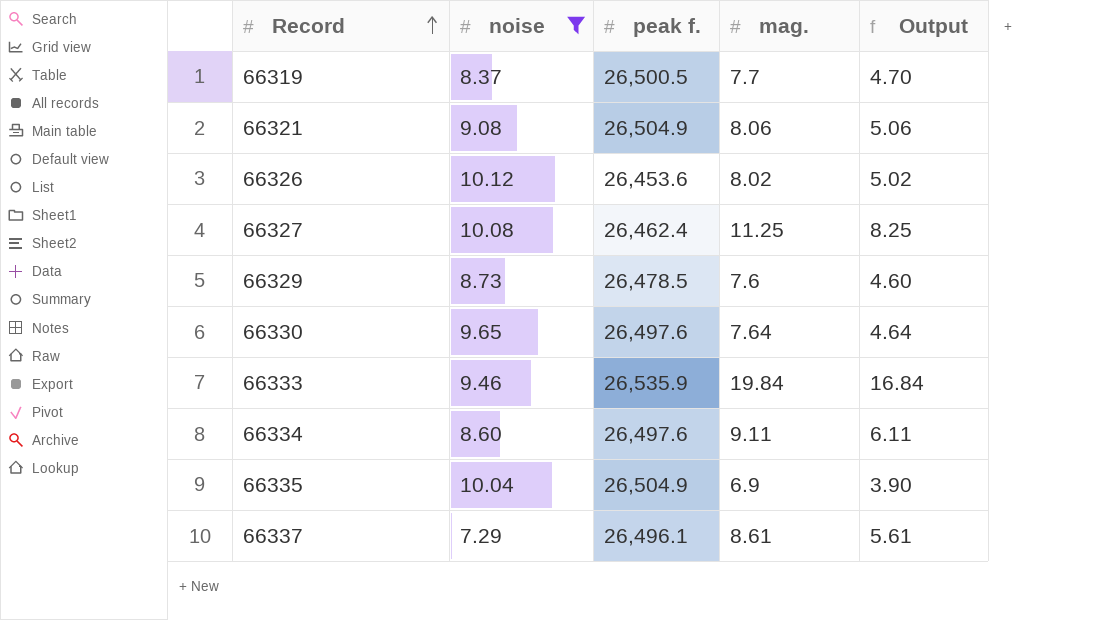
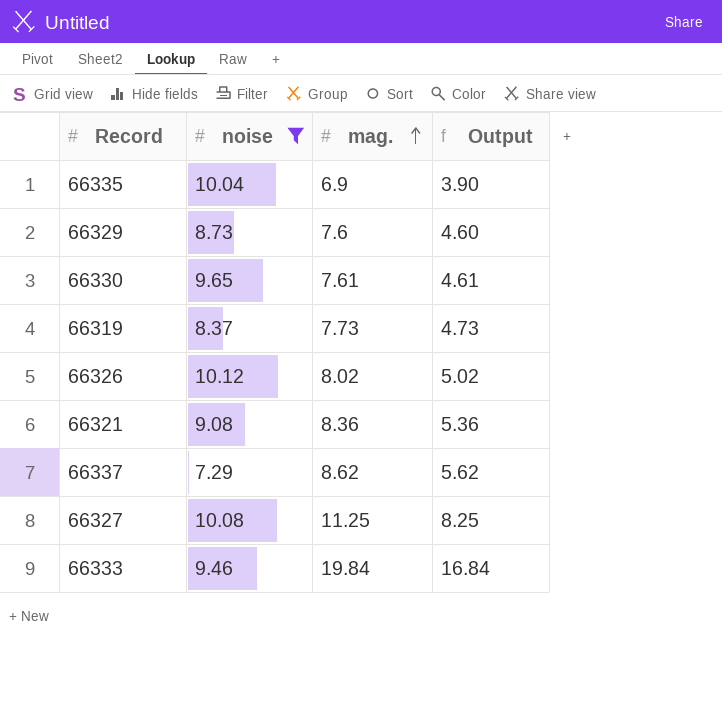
row order: Record ascending -> mag. ascending
column peak f. | position: 3 -> none
row 66334: 8.60 | 26,497.6 | 9.11 | 6.11 -> none
66330 | mag.: 7.64 -> 7.61
66330 | Output: 4.64 -> 4.61
66319 | mag.: 7.7 -> 7.73
66319 | Output: 4.70 -> 4.73
66321 | mag.: 8.06 -> 8.36
66321 | Output: 5.06 -> 5.36
66337 | mag.: 8.61 -> 8.62
66337 | Output: 5.61 -> 5.62

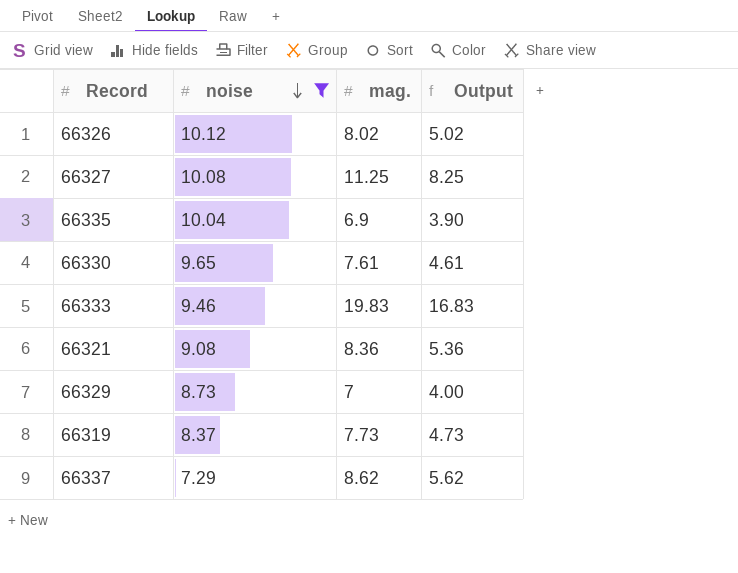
row order: mag. ascending -> noise descending
66333 | mag.: 19.84 -> 19.83
66333 | Output: 16.84 -> 16.83
66329 | mag.: 7.6 -> 7
66329 | Output: 4.60 -> 4.00

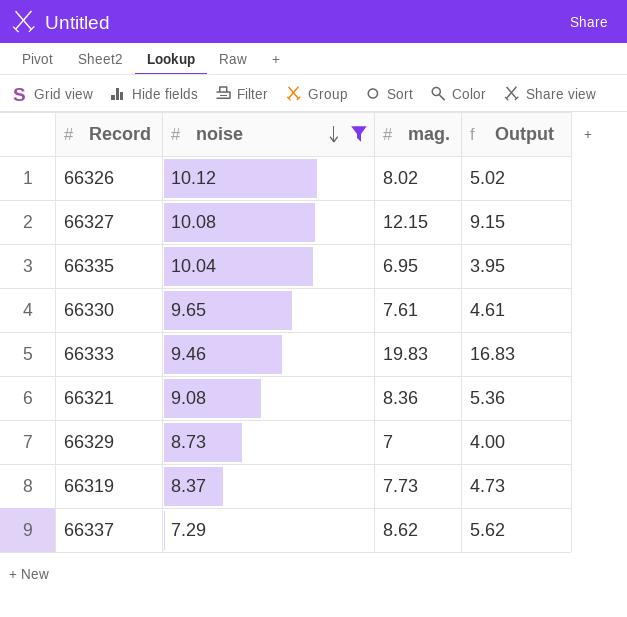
66327 | mag.: 11.25 -> 12.15
66327 | Output: 8.25 -> 9.15
66335 | mag.: 6.9 -> 6.95
66335 | Output: 3.90 -> 3.95

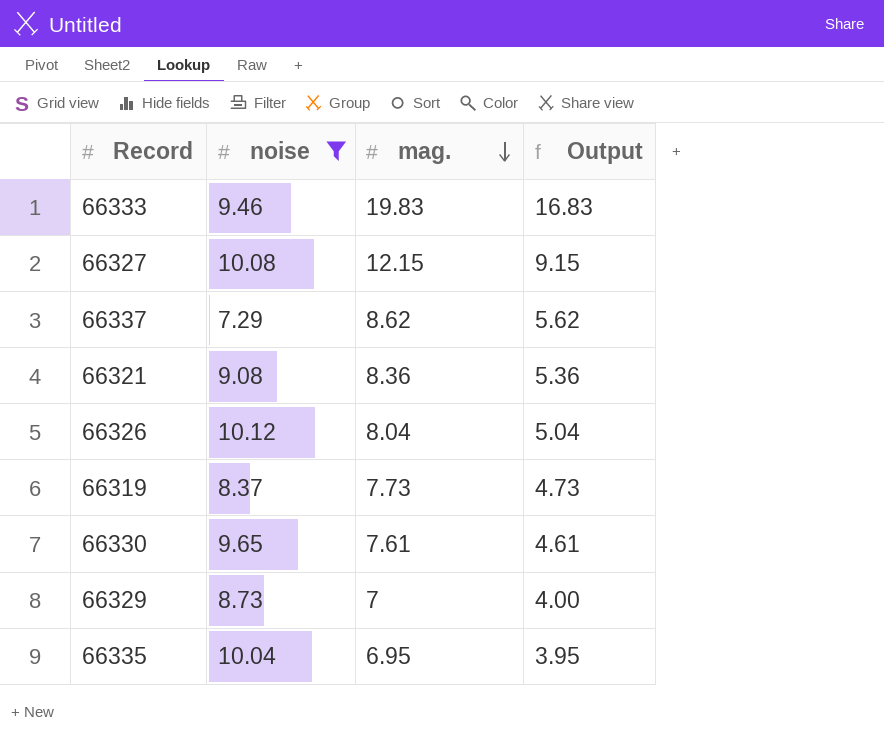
row order: noise descending -> mag. descending
66326 | mag.: 8.02 -> 8.04
66326 | Output: 5.02 -> 5.04

